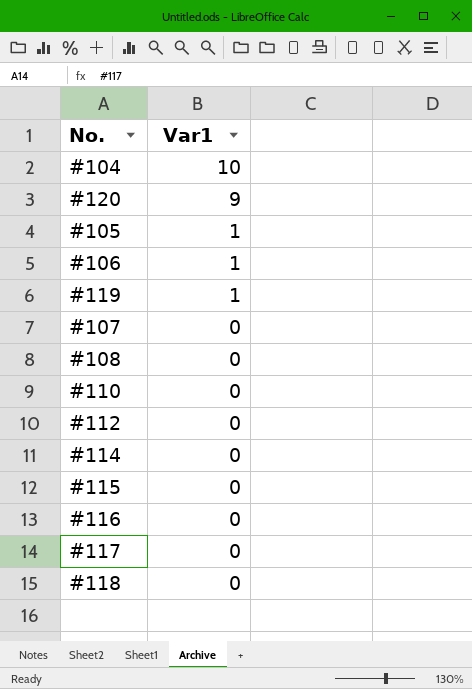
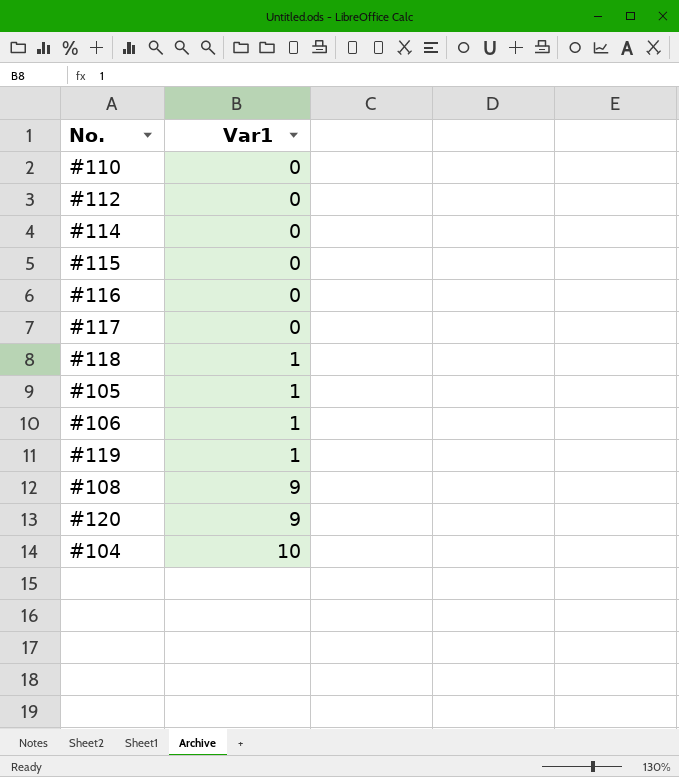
row order: Var1 descending -> Var1 ascending
row #107: 0 -> none
#118 | Var1: 0 -> 1
#108 | Var1: 0 -> 9

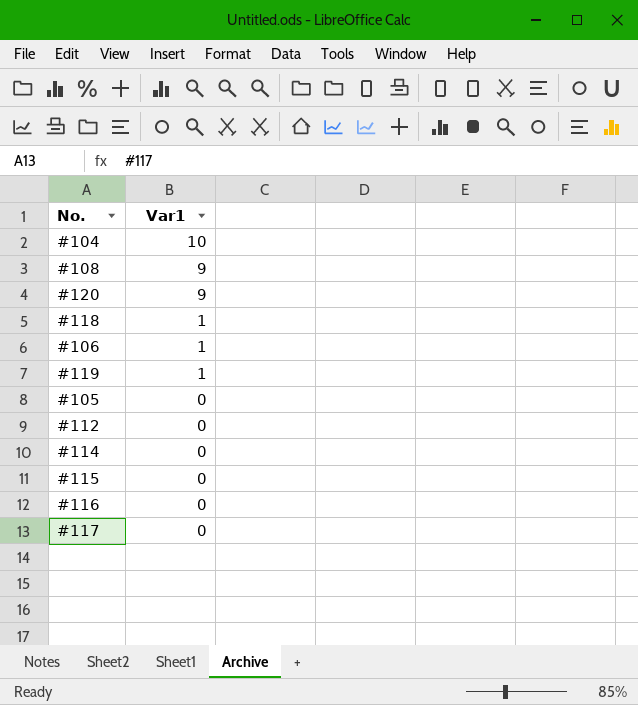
row order: Var1 ascending -> Var1 descending
row #110: 0 -> none
#105 | Var1: 1 -> 0

